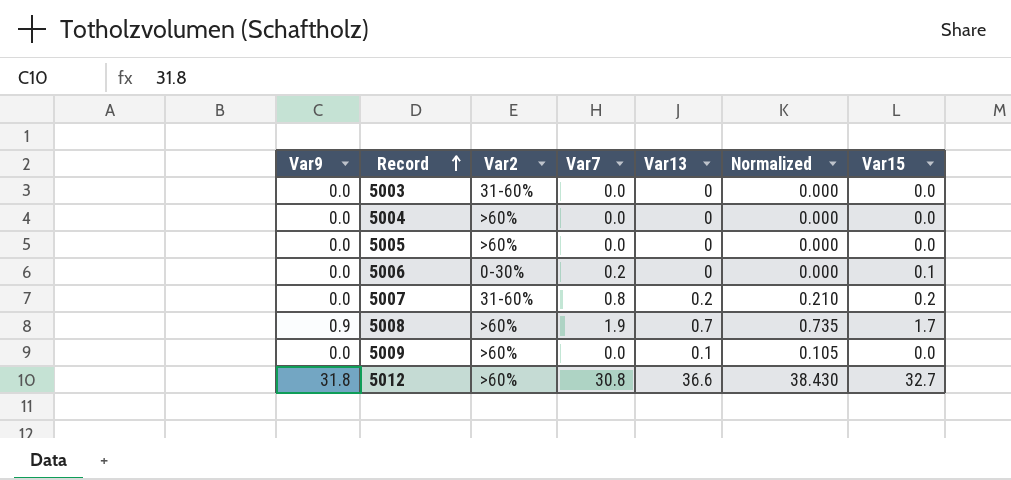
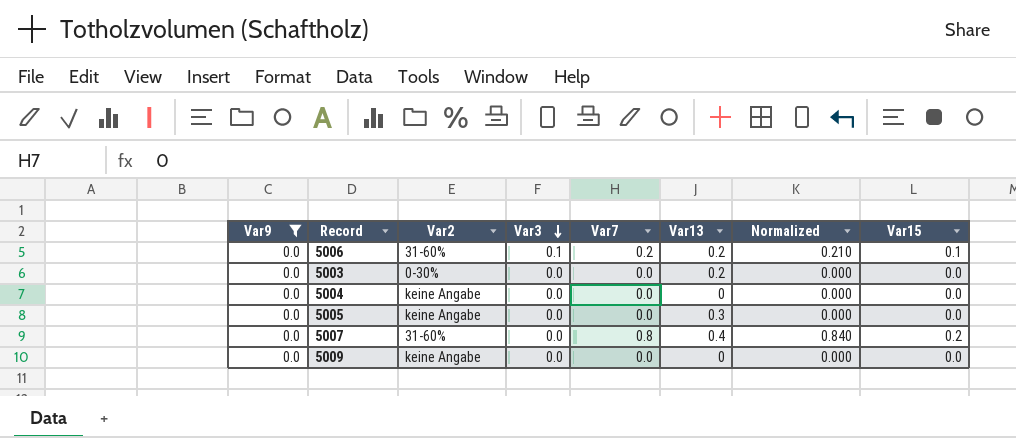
filter: none -> Var9 = 0.0
row order: Record ascending -> Var3 descending
column Var3 | position: none -> 4
column Normalized | formula: [Var13] * 1.05 -> [Var7] * 1.05
5006 | Var2: 0-30% -> 31-60%
5006 | Var13: 0 -> 0.2
5003 | Var2: 31-60% -> 0-30%
5003 | Var13: 0 -> 0.2
5004 | Var2: >60% -> keine Angabe
5005 | Var2: >60% -> keine Angabe
5005 | Var13: 0 -> 0.3
5007 | Var13: 0.2 -> 0.4
5009 | Var2: >60% -> keine Angabe
5009 | Var13: 0.1 -> 0

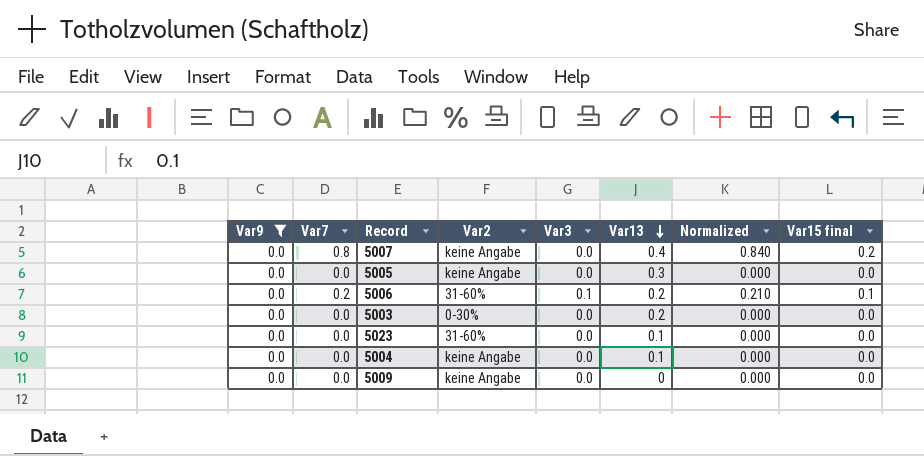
row order: Var3 descending -> Var13 descending
column Var7 | position: 5 -> 2
column name: Var15 -> Var15 final
5007 | Var2: 31-60% -> keine Angabe
row 5023: none -> 0.0 | 0.0 | 31-60% | 0.0 | 0.1 | 0.000 | 0.0
5004 | Var13: 0 -> 0.1

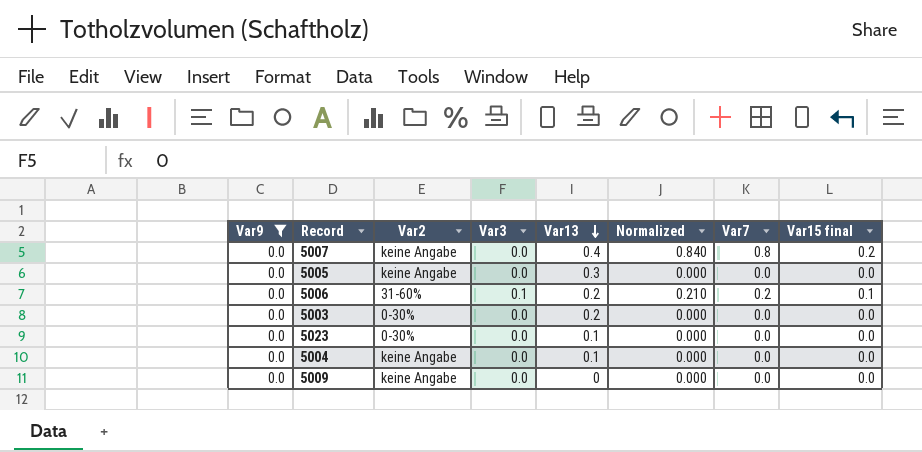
column Var7 | position: 2 -> 7
5023 | Var2: 31-60% -> 0-30%

